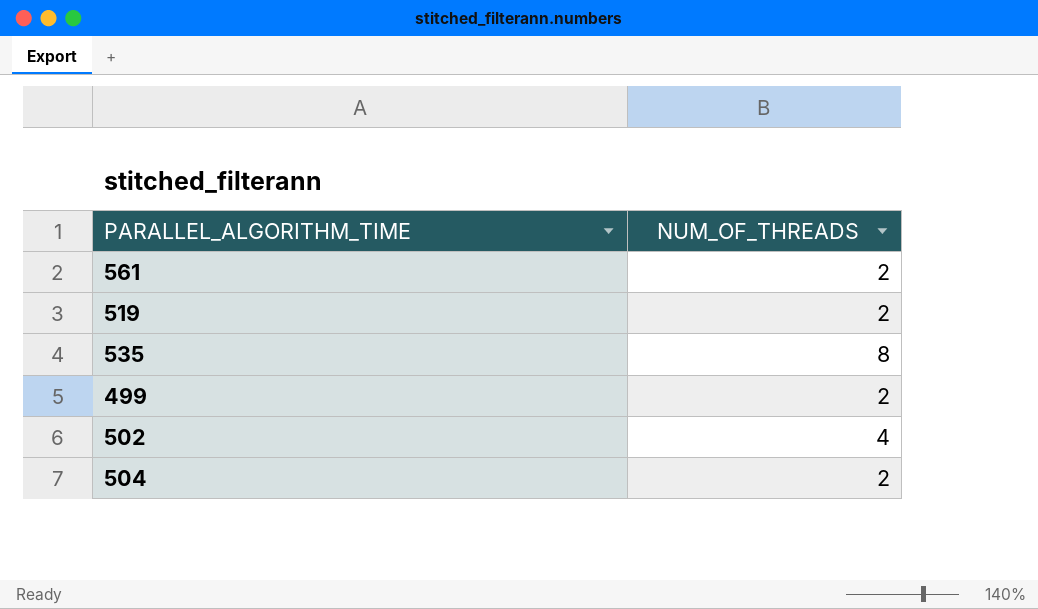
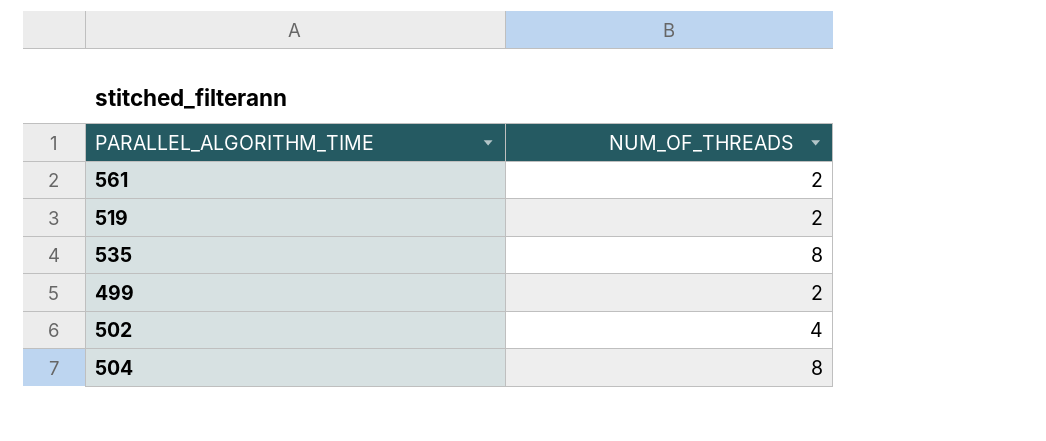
504 | NUM_OF_THREADS: 2 -> 8

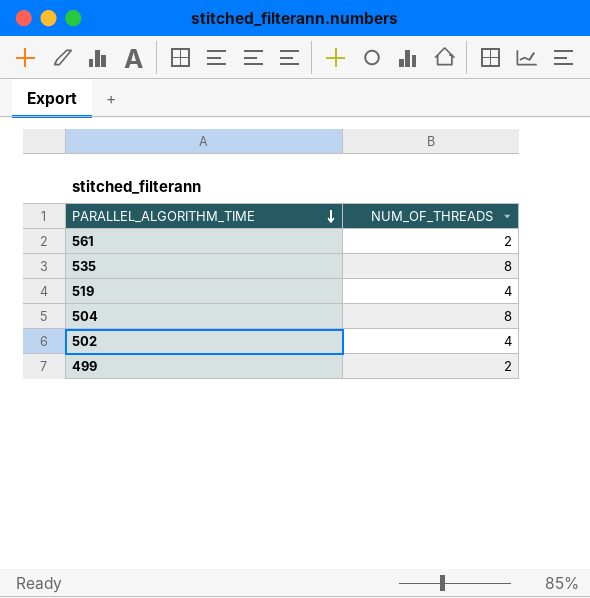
row order: none -> PARALLEL_ALGORITHM_TIME descending
519 | NUM_OF_THREADS: 2 -> 4

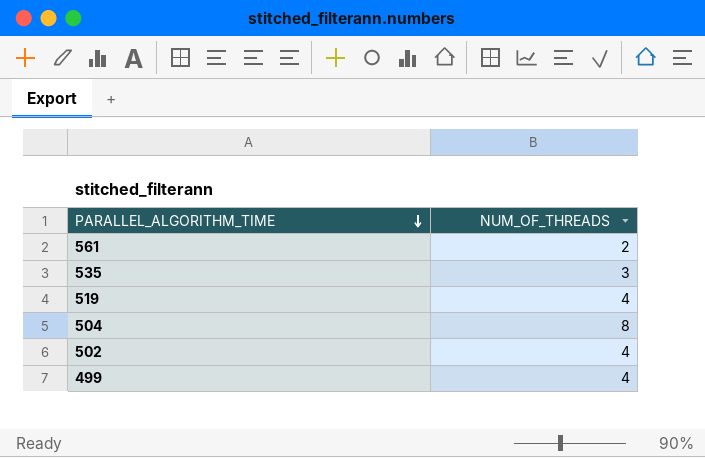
535 | NUM_OF_THREADS: 8 -> 3
499 | NUM_OF_THREADS: 2 -> 4

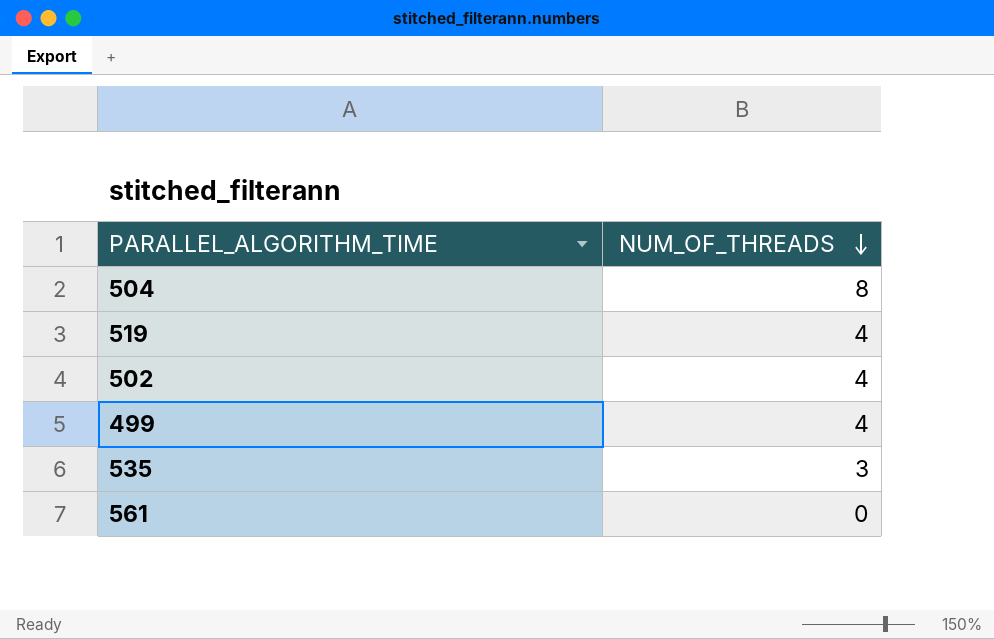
row order: PARALLEL_ALGORITHM_TIME descending -> NUM_OF_THREADS descending
561 | NUM_OF_THREADS: 2 -> 0

